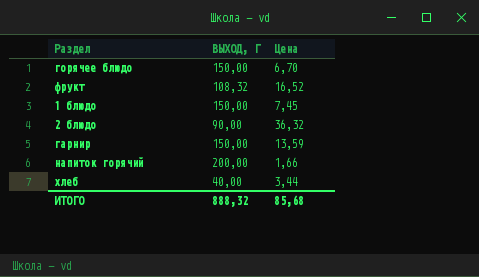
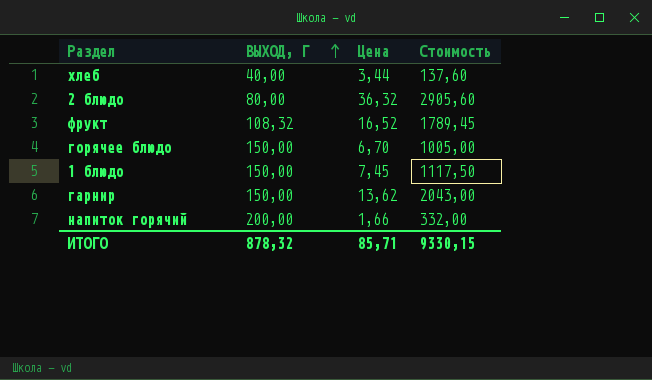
row order: none -> ВЫХОД, Г ascending
column Стоимость | formula: none -> [ВЫХОД, Г] * [Цена]
2 блюдо | ВЫХОД, Г: 90,00 -> 80,00
гарнир | Цена: 13,59 -> 13,62
ИТОГО | ВЫХОД, Г: 888,32 -> 878,32
ИТОГО | Цена: 85,68 -> 85,71

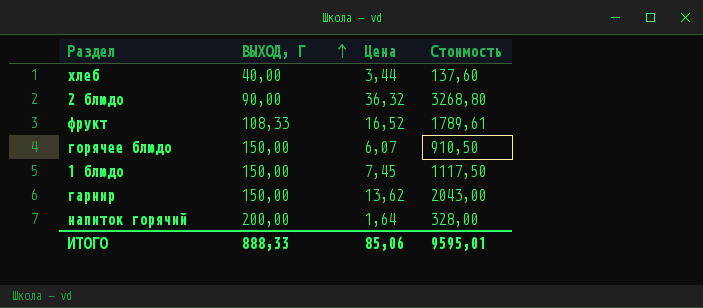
2 блюдо | ВЫХОД, Г: 80,00 -> 90,00
2 блюдо | Стоимость: 2905,60 -> 3268,80
фрукт | ВЫХОД, Г: 108,32 -> 108,33
фрукт | Стоимость: 1789,45 -> 1789,61
горячее блюдо | Цена: 6,70 -> 6,07
горячее блюдо | Стоимость: 1005,00 -> 910,50
напиток горячий | Цена: 1,66 -> 1,64
напиток горячий | Стоимость: 332,00 -> 328,00
ИТОГО | ВЫХОД, Г: 878,32 -> 888,33
ИТОГО | Цена: 85,71 -> 85,06
ИТОГО | Стоимость: 9330,15 -> 9595,01

